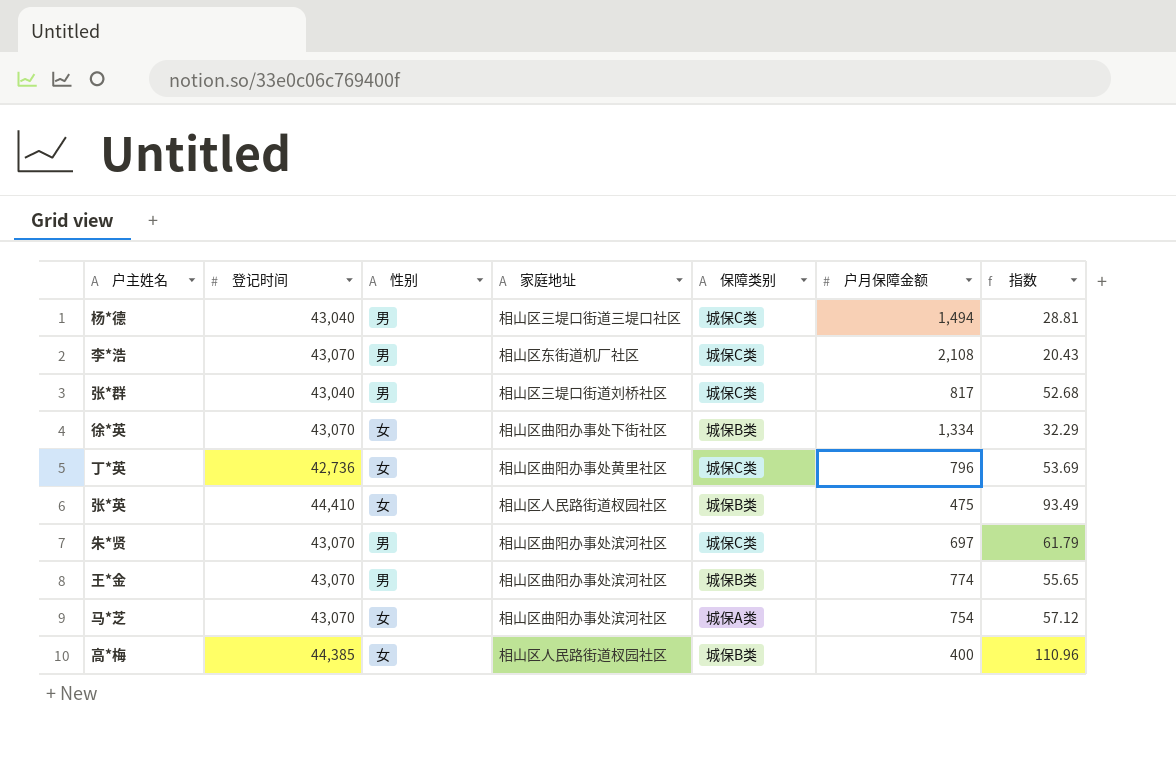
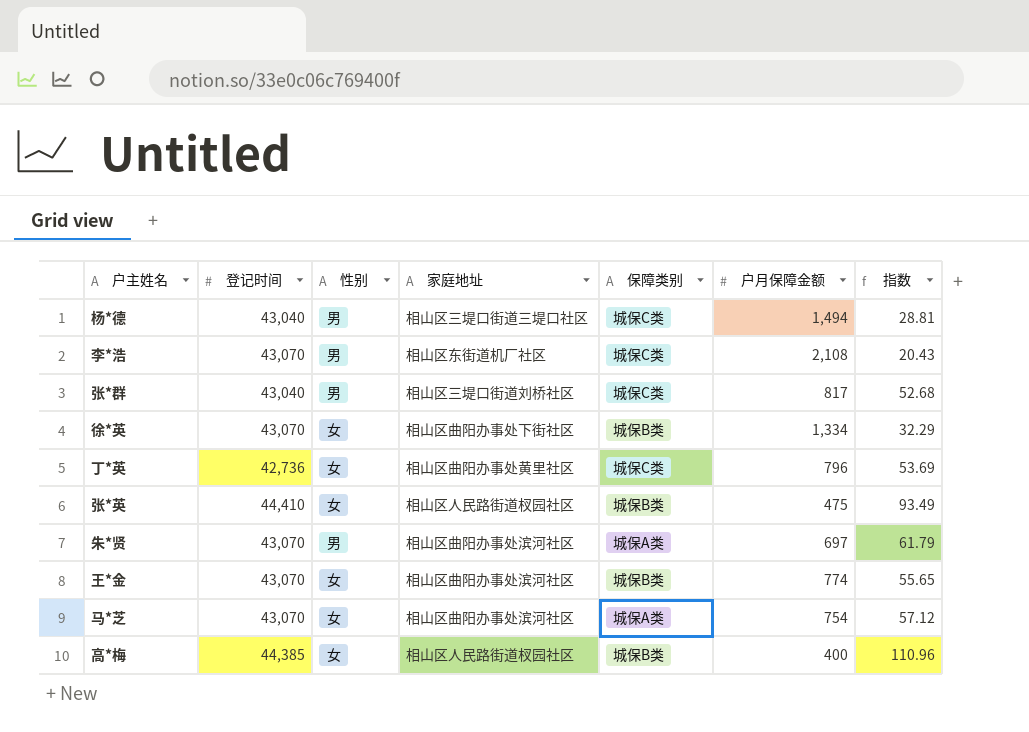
朱*贤 | 保障类别: 城保C类 -> 城保A类
王*金 | 性别: 男 -> 女

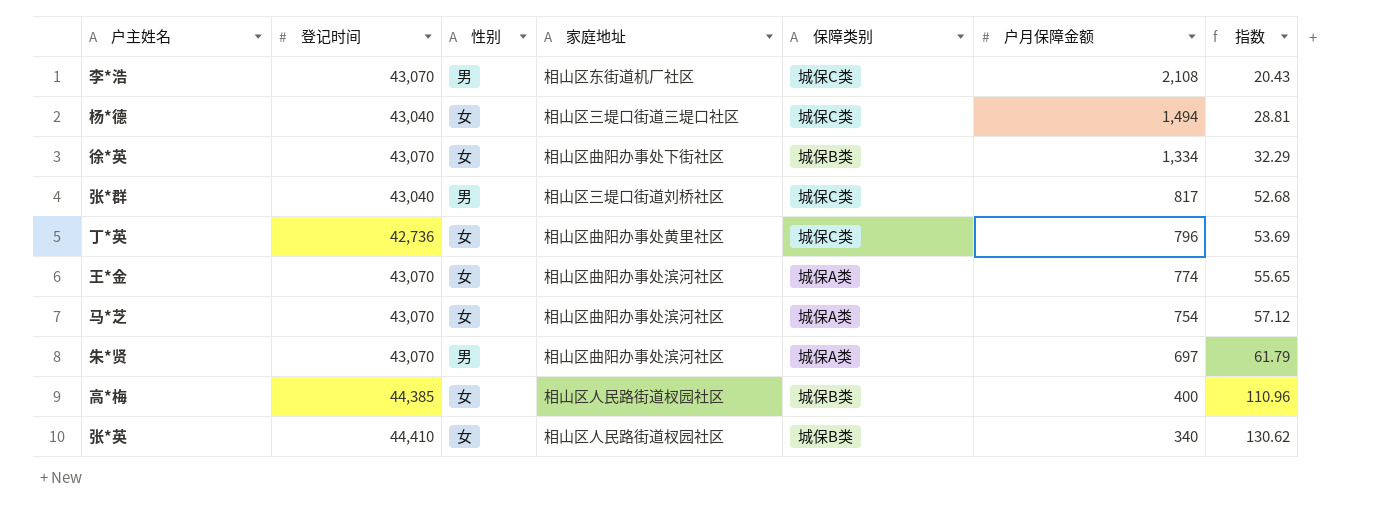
row order: none -> 户月保障金额 descending
杨*德 | 性别: 男 -> 女
王*金 | 保障类别: 城保B类 -> 城保A类
张*英 | 户月保障金额: 475 -> 340
张*英 | 指数: 93.49 -> 130.62

